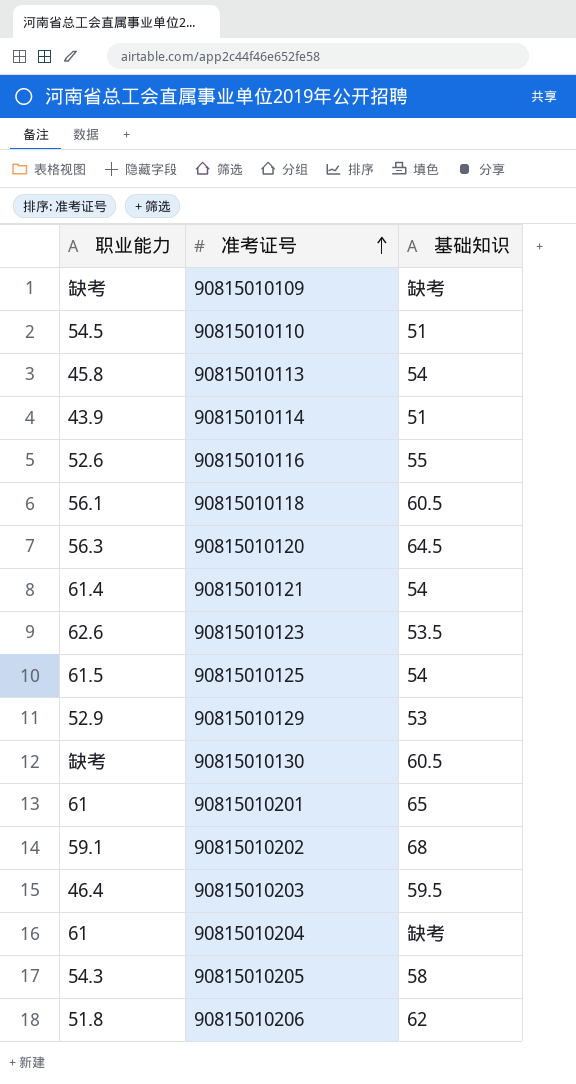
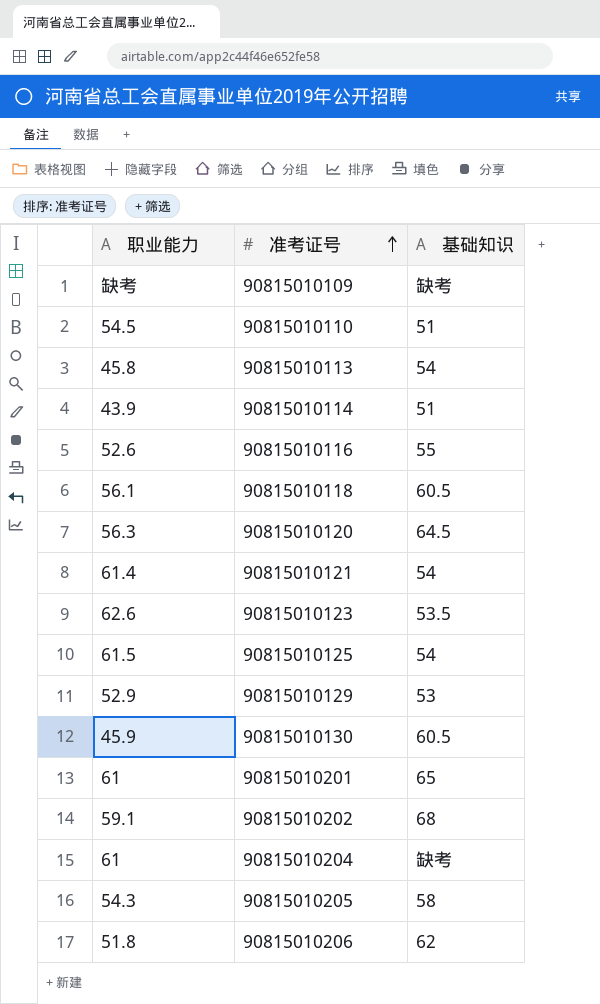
row 90815010203: 46.4 | 59.5 -> none
90815010130 | 职业能力: 缺考 -> 45.9

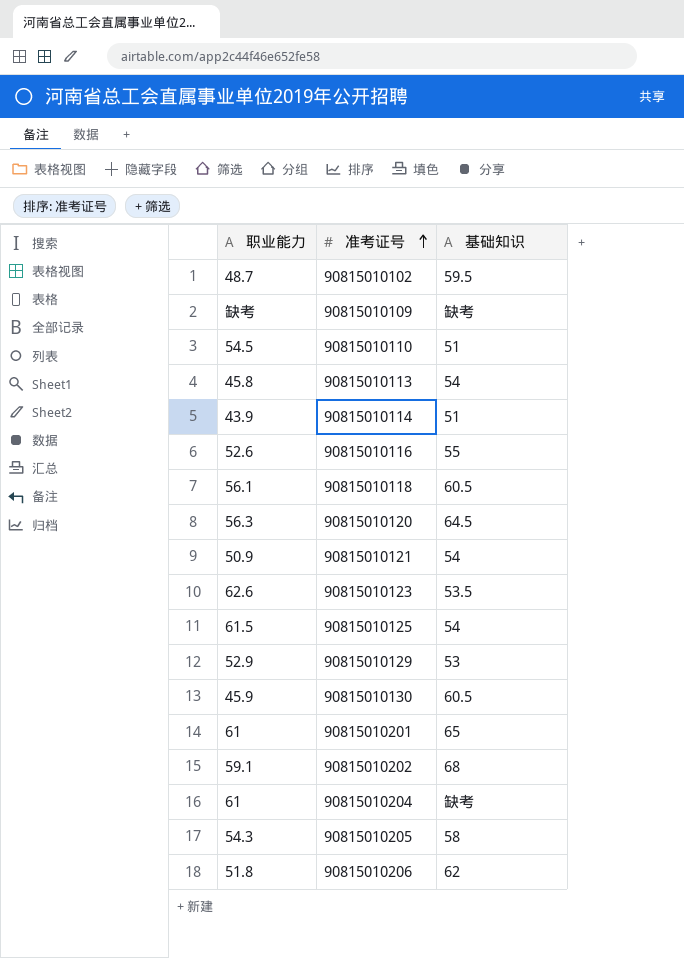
row 90815010102: none -> 48.7 | 59.5
90815010121 | 职业能力: 61.4 -> 50.9

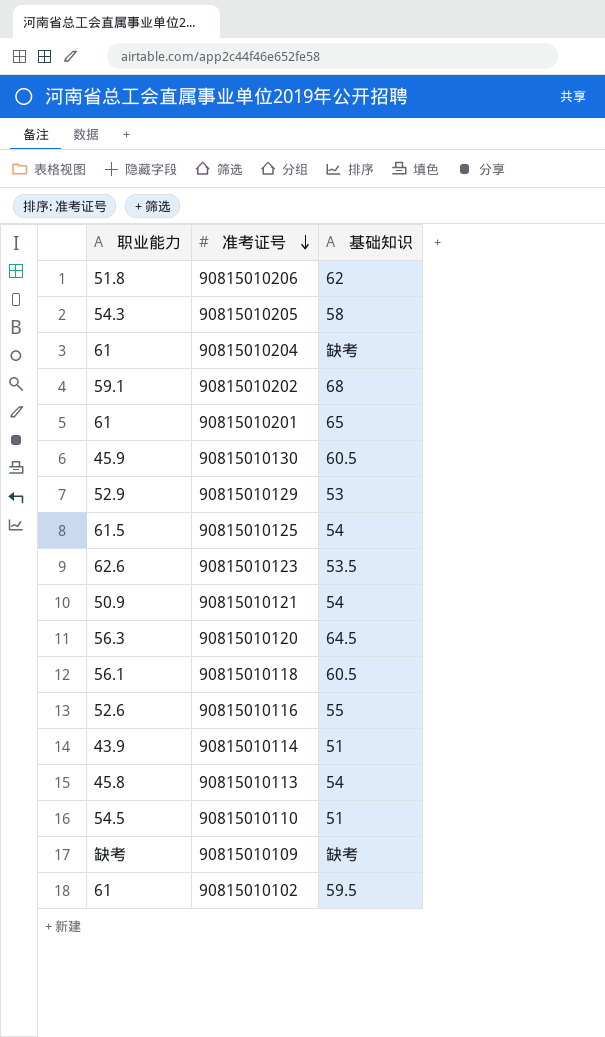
row order: 准考证号 ascending -> 准考证号 descending
90815010102 | 职业能力: 48.7 -> 61

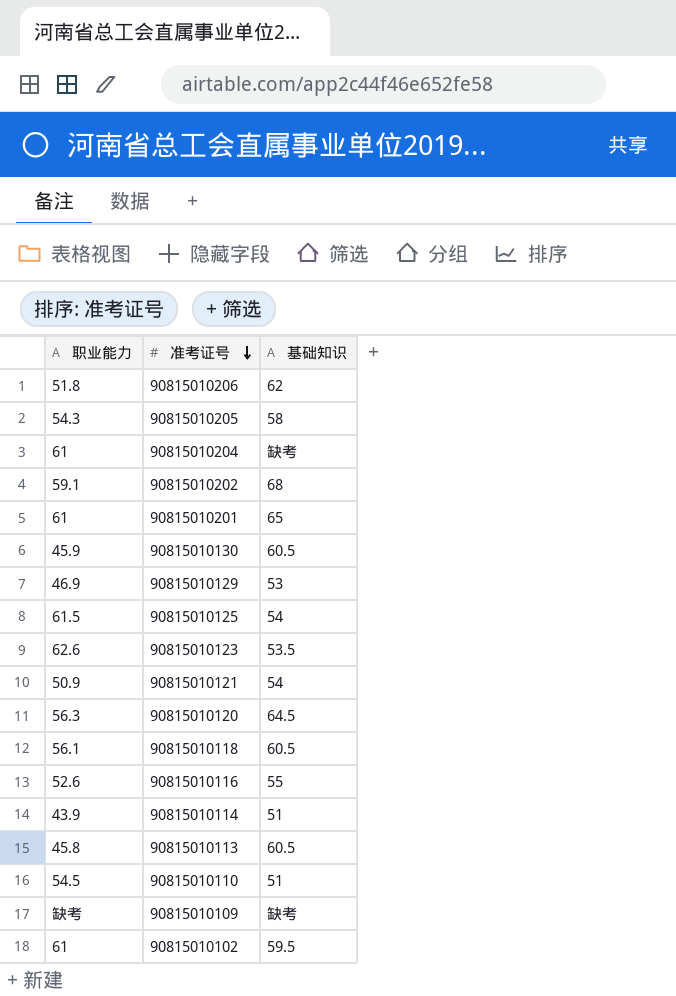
90815010129 | 职业能力: 52.9 -> 46.9
90815010113 | 基础知识: 54 -> 60.5

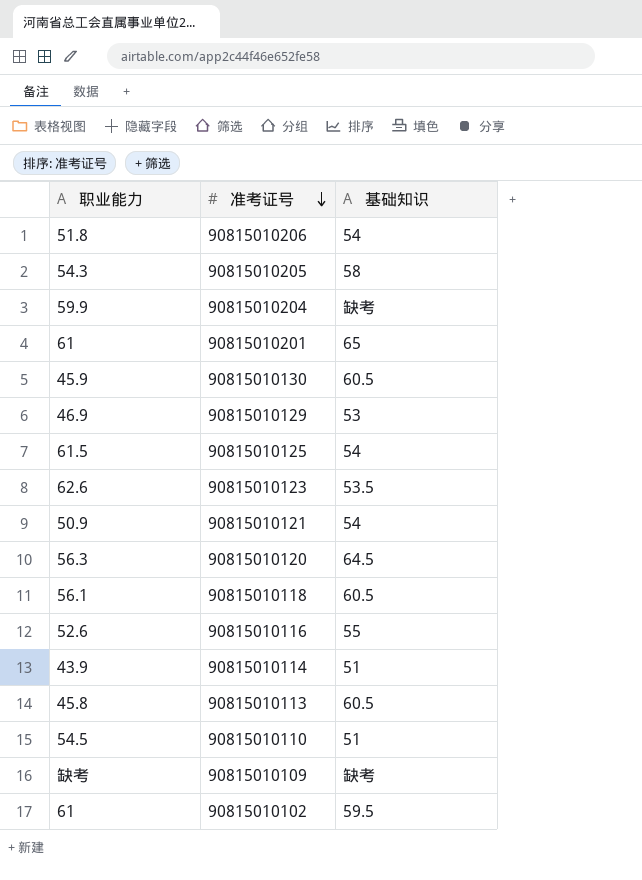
row 90815010202: 59.1 | 68 -> none
90815010206 | 基础知识: 62 -> 54
90815010204 | 职业能力: 61 -> 59.9

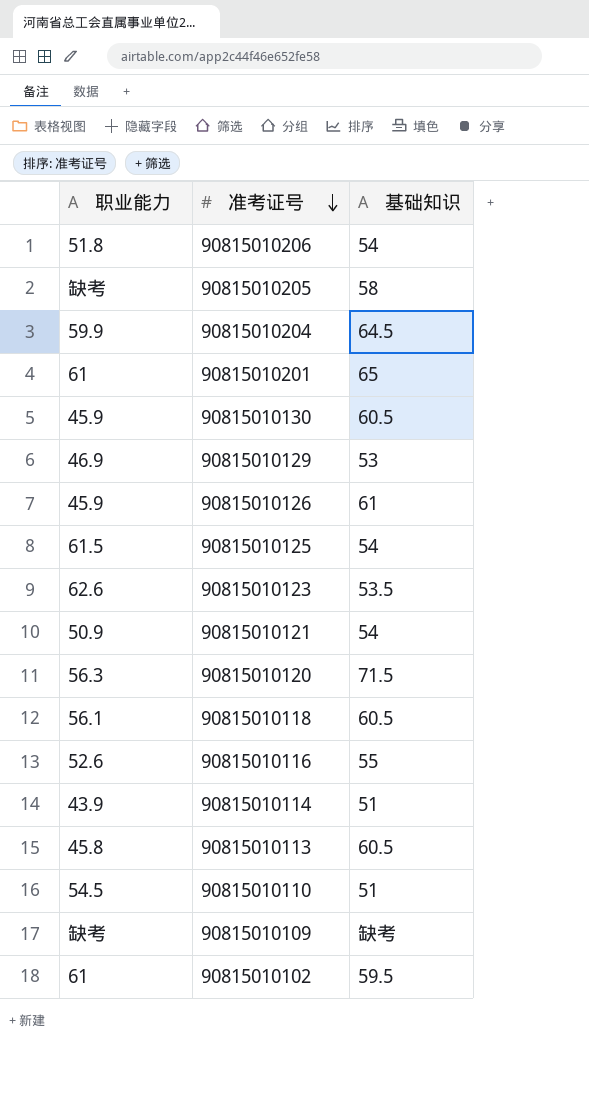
90815010205 | 职业能力: 54.3 -> 缺考
90815010204 | 基础知识: 缺考 -> 64.5
row 90815010126: none -> 45.9 | 61
90815010120 | 基础知识: 64.5 -> 71.5

